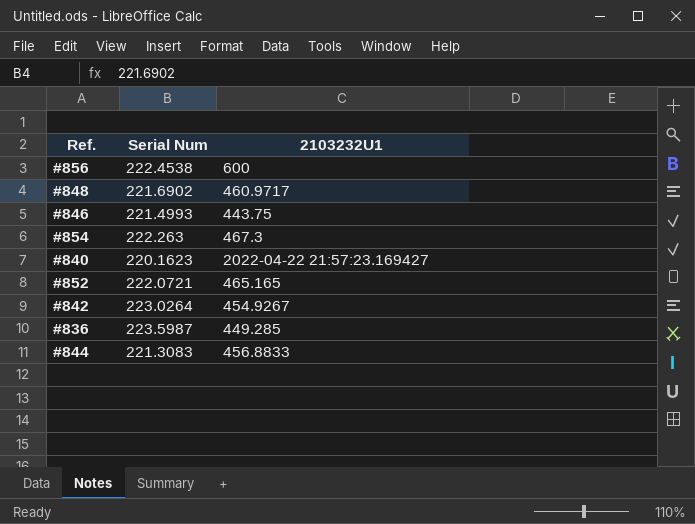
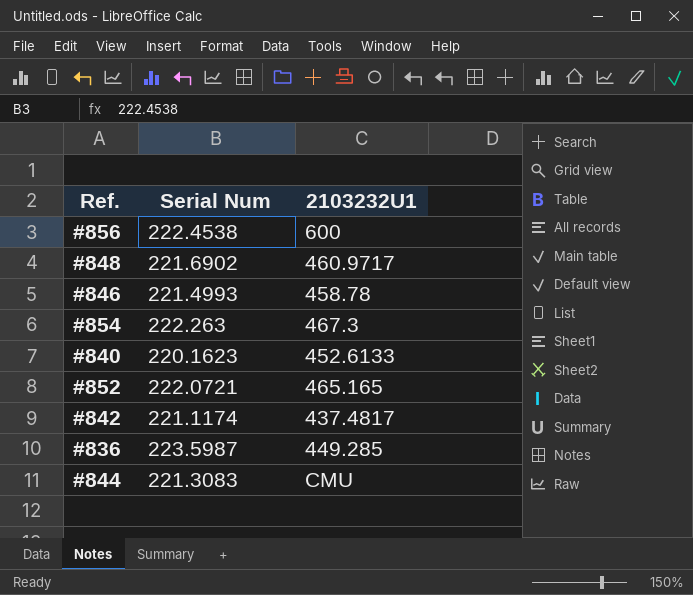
#846 | 2103232U1: 443.75 -> 458.78
#840 | 2103232U1: 2022-04-22 21:57:23.169427 -> 452.6133
#842 | Serial Num: 223.0264 -> 221.1174
#842 | 2103232U1: 454.9267 -> 437.4817
#844 | 2103232U1: 456.8833 -> CMU

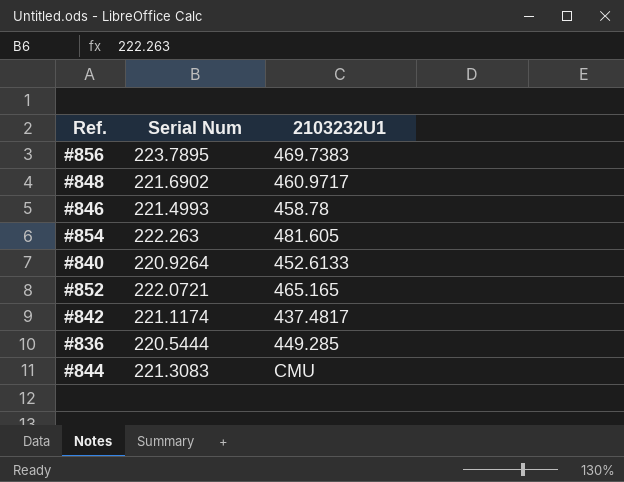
#856 | Serial Num: 222.4538 -> 223.7895
#856 | 2103232U1: 600 -> 469.7383
#854 | 2103232U1: 467.3 -> 481.605
#840 | Serial Num: 220.1623 -> 220.9264
#836 | Serial Num: 223.5987 -> 220.5444

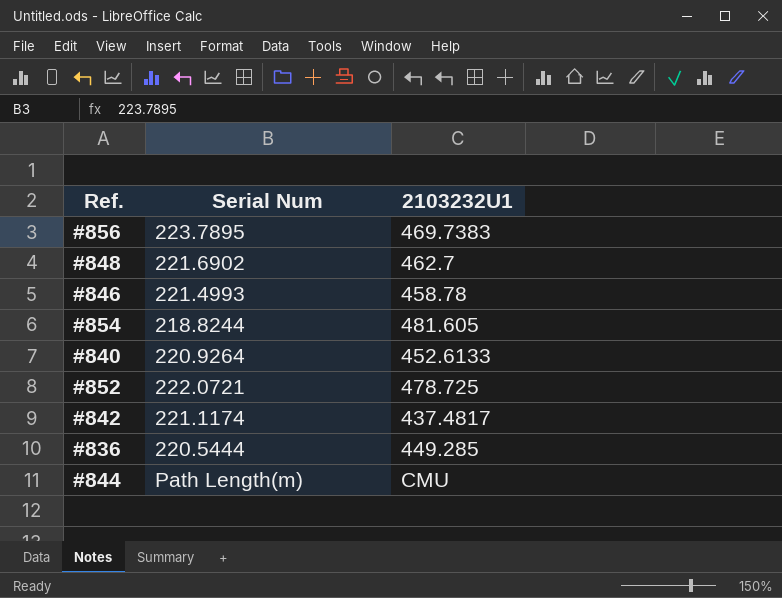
#848 | 2103232U1: 460.9717 -> 462.7
#854 | Serial Num: 222.263 -> 218.8244
#852 | 2103232U1: 465.165 -> 478.725
#844 | Serial Num: 221.3083 -> Path Length(m)

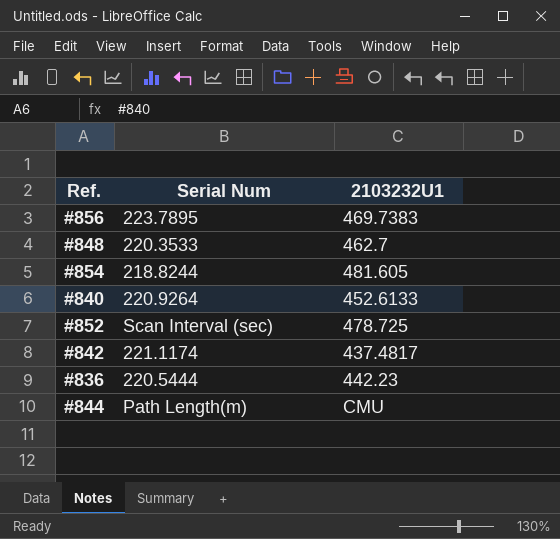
row #846: 221.4993 | 458.78 -> none
#848 | Serial Num: 221.6902 -> 220.3533
#852 | Serial Num: 222.0721 -> Scan Interval (sec)
#836 | 2103232U1: 449.285 -> 442.23

